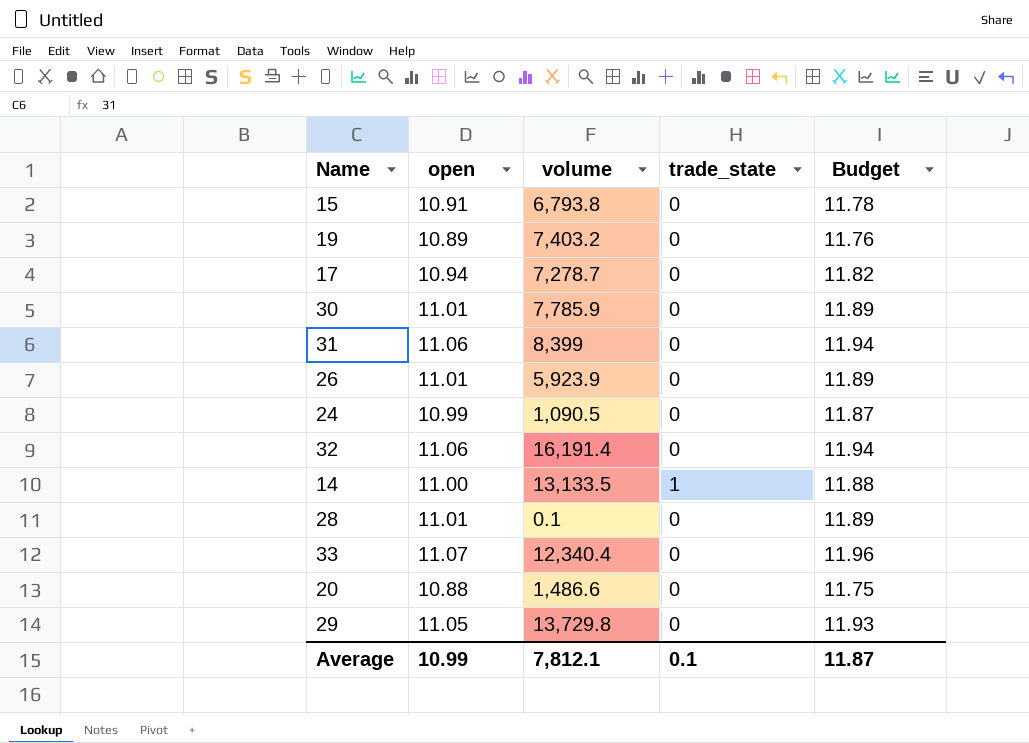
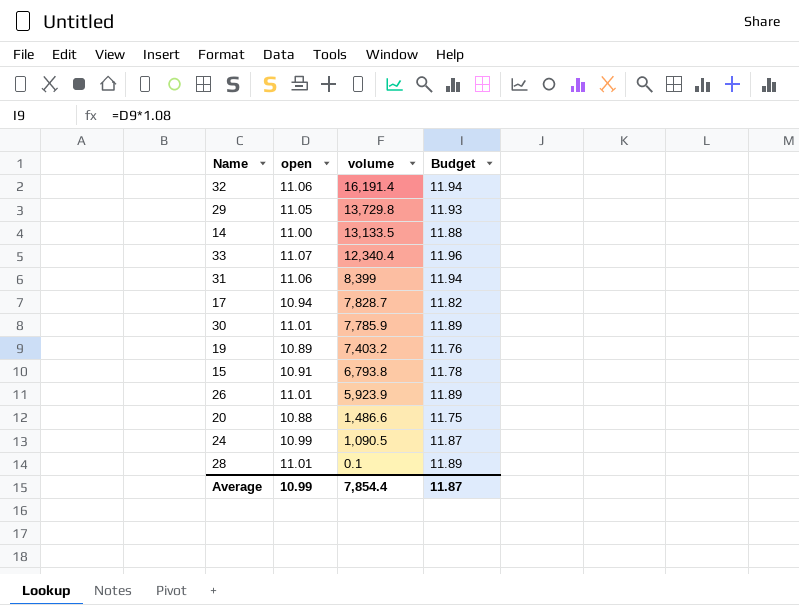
row order: none -> volume descending
column trade_state | position: 4 -> none
17 | volume: 7,278.7 -> 7,828.7
Average | volume: 7,812.1 -> 7,854.4

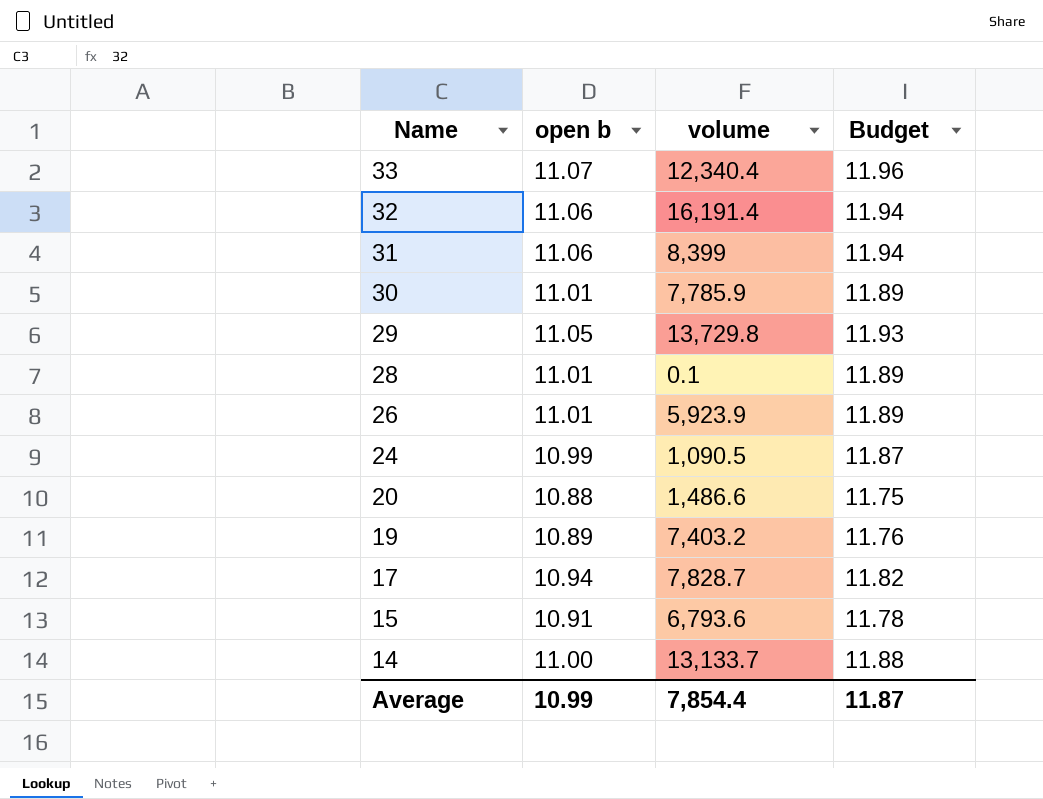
row order: volume descending -> Name descending
column name: open -> open b
15 | volume: 6,793.8 -> 6,793.6
14 | volume: 13,133.5 -> 13,133.7

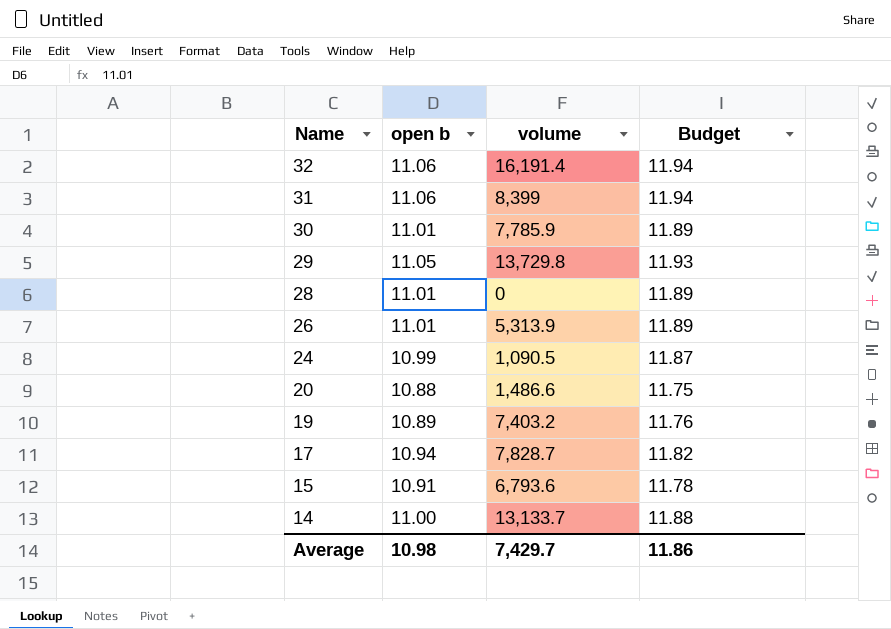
row 33: 11.07 | 12,340.4 | 11.96 -> none
28 | volume: 0.1 -> 0
26 | volume: 5,923.9 -> 5,313.9
Average | open b: 10.99 -> 10.98
Average | volume: 7,854.4 -> 7,429.7
Average | Budget: 11.87 -> 11.86

